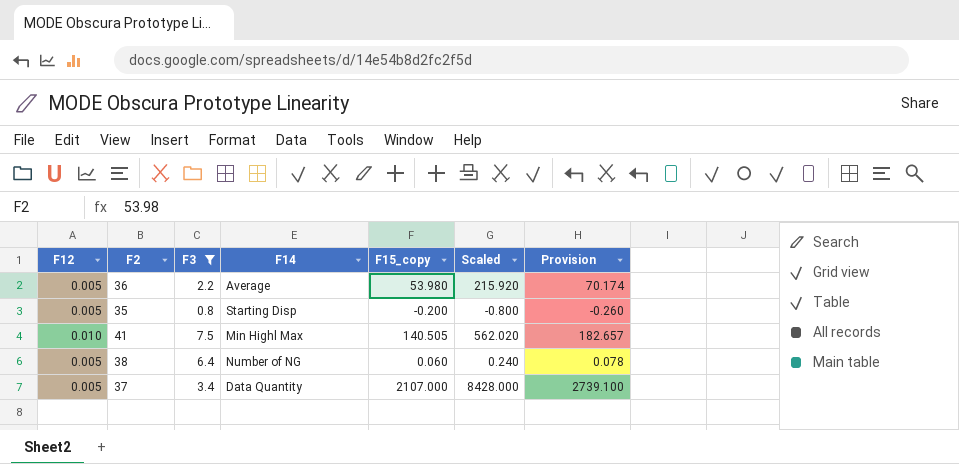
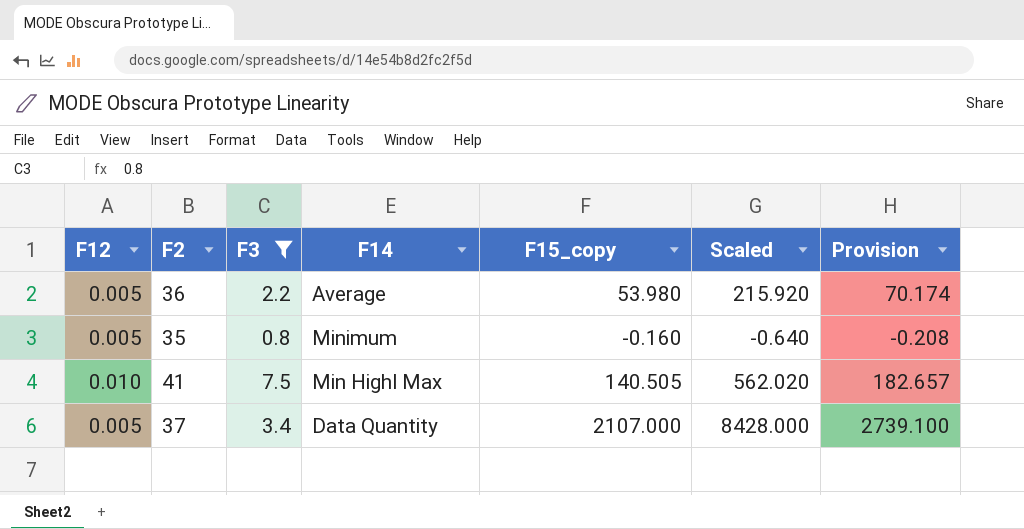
row 38: 0.005 | 6.4 | Number of NG | 0.060 | 0.240 | 0.078 -> none
35 | F14: Starting Disp -> Minimum
35 | F15_copy: -0.200 -> -0.160
35 | Scaled: -0.800 -> -0.640
35 | Provision: -0.260 -> -0.208

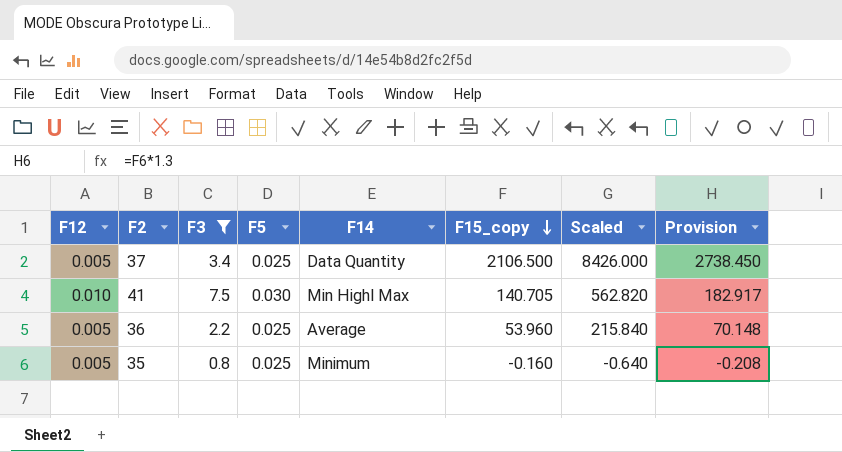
row order: none -> F15_copy descending
column F5 | position: none -> 4
37 | F15_copy: 2107.000 -> 2106.500
37 | Scaled: 8428.000 -> 8426.000
37 | Provision: 2739.100 -> 2738.450
41 | F15_copy: 140.505 -> 140.705
41 | Scaled: 562.020 -> 562.820
41 | Provision: 182.657 -> 182.917
36 | F15_copy: 53.980 -> 53.960
36 | Scaled: 215.920 -> 215.840
36 | Provision: 70.174 -> 70.148

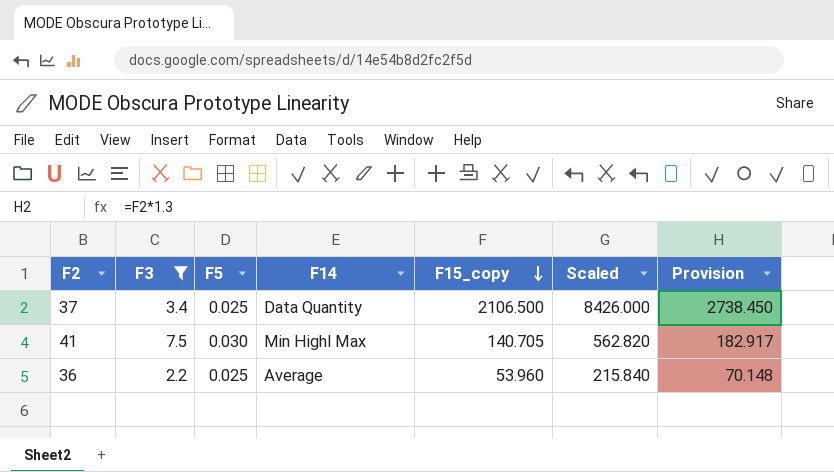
column F12 | position: 1 -> none
row 35: 0.005 | 0.8 | 0.025 | Minimum | -0.160 | -0.640 | -0.208 -> none

